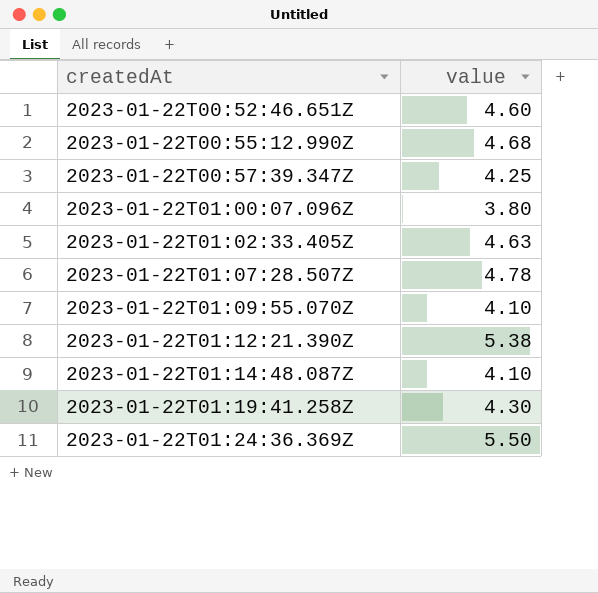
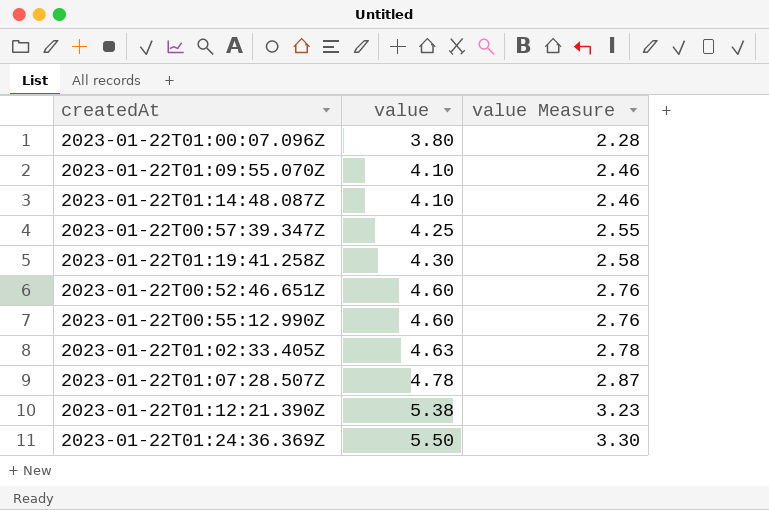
row order: createdAt ascending -> value ascending
column value Measure | formula: none -> [value] * 0.6
2023-01-22T00:55:12.990Z | value: 4.68 -> 4.60

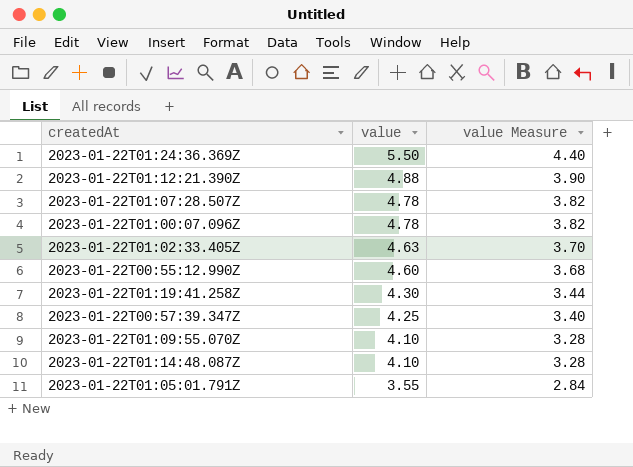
row order: value ascending -> value descending
column value Measure | formula: [value] * 0.6 -> [value] * 0.8
row 2023-01-22T00:52:46.651Z: 4.60 | 2.76 -> none
2023-01-22T01:12:21.390Z | value: 5.38 -> 4.88
2023-01-22T01:00:07.096Z | value: 3.80 -> 4.78
row 2023-01-22T01:05:01.791Z: none -> 3.55 | 2.84

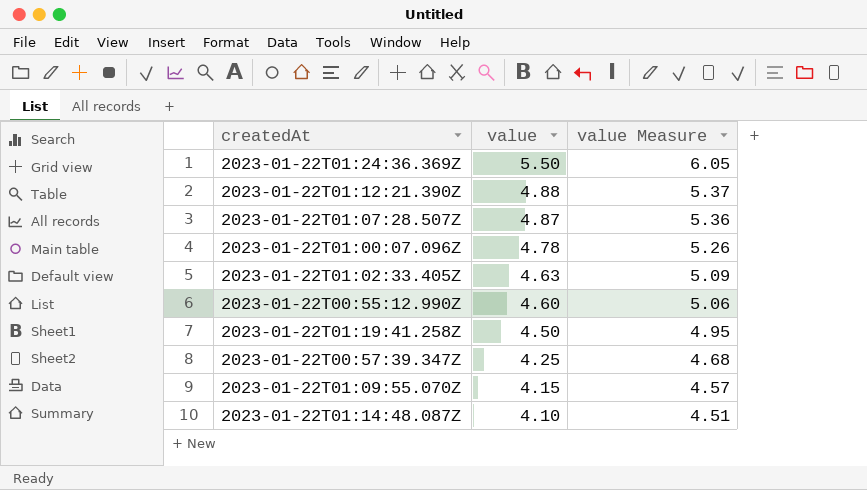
column value Measure | formula: [value] * 0.8 -> [value] * 1.1
row 2023-01-22T01:05:01.791Z: 3.55 | 2.84 -> none
2023-01-22T01:07:28.507Z | value: 4.78 -> 4.87
2023-01-22T01:19:41.258Z | value: 4.30 -> 4.50
2023-01-22T01:09:55.070Z | value: 4.10 -> 4.15

